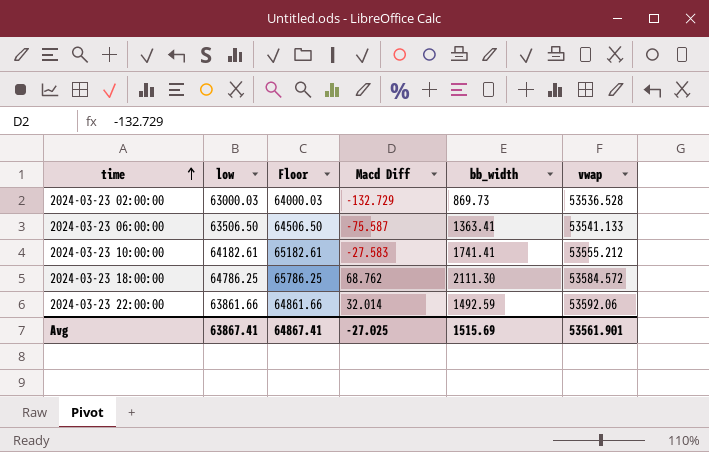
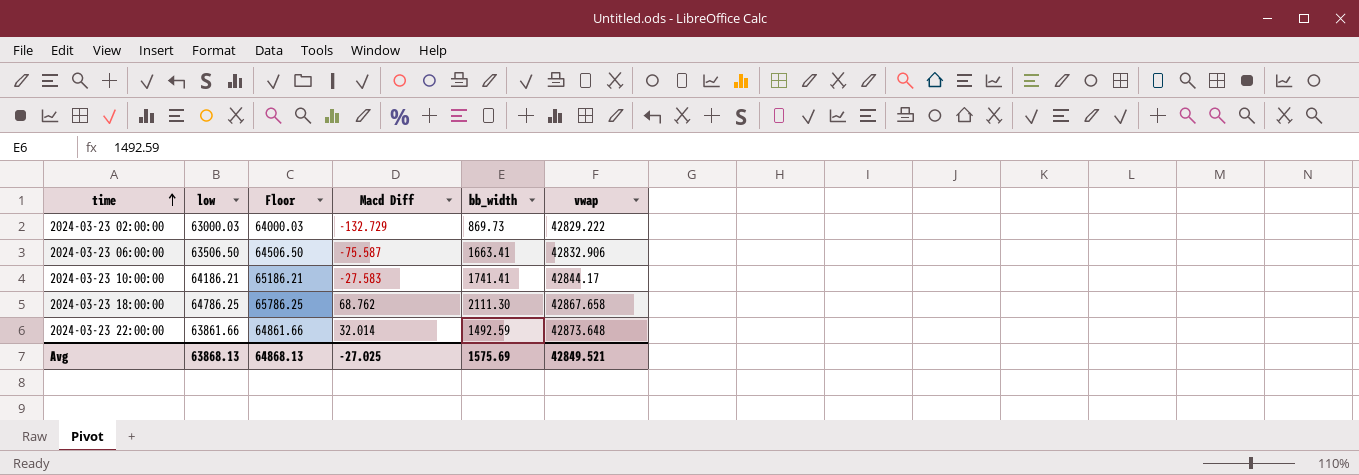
2024-03-23 02:00:00 | vwap: 53536.528 -> 42829.222
2024-03-23 06:00:00 | bb_width: 1363.41 -> 1663.41
2024-03-23 06:00:00 | vwap: 53541.133 -> 42832.906
2024-03-23 10:00:00 | low: 64182.61 -> 64186.21
2024-03-23 10:00:00 | Floor: 65182.61 -> 65186.21
2024-03-23 10:00:00 | vwap: 53555.212 -> 42844.17
2024-03-23 18:00:00 | vwap: 53584.572 -> 42867.658
2024-03-23 22:00:00 | vwap: 53592.06 -> 42873.648
Avg | low: 63867.41 -> 63868.13
Avg | Floor: 64867.41 -> 64868.13
Avg | bb_width: 1515.69 -> 1575.69
Avg | vwap: 53561.901 -> 42849.521

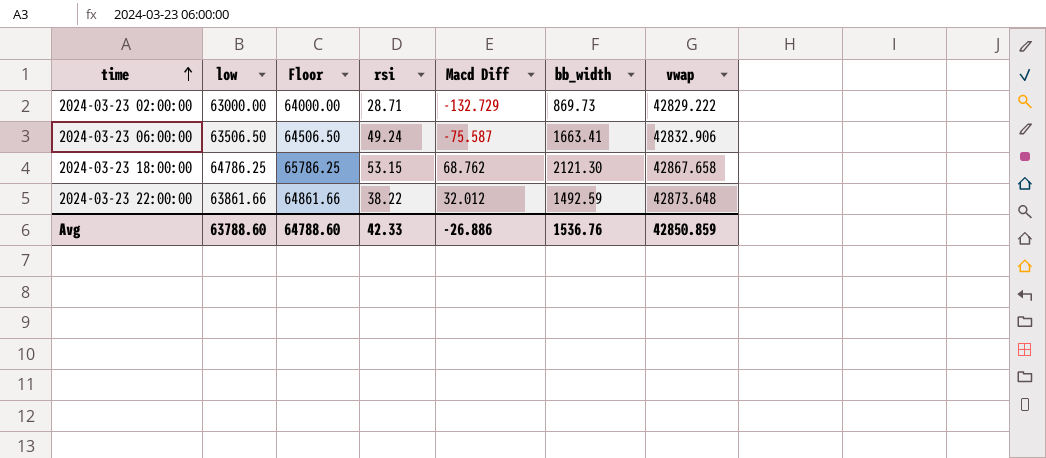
column rsi | position: none -> 4
row 2024-03-23 10:00:00: 64186.21 | 65186.21 | -27.583 | 1741.41 | 42844.17 -> none
2024-03-23 02:00:00 | low: 63000.03 -> 63000.00
2024-03-23 02:00:00 | Floor: 64000.03 -> 64000.00
2024-03-23 18:00:00 | bb_width: 2111.30 -> 2121.30
2024-03-23 22:00:00 | Macd Diff: 32.014 -> 32.012
Avg | low: 63868.13 -> 63788.60
Avg | Floor: 64868.13 -> 64788.60
Avg | Macd Diff: -27.025 -> -26.886
Avg | bb_width: 1575.69 -> 1536.76
Avg | vwap: 42849.521 -> 42850.859

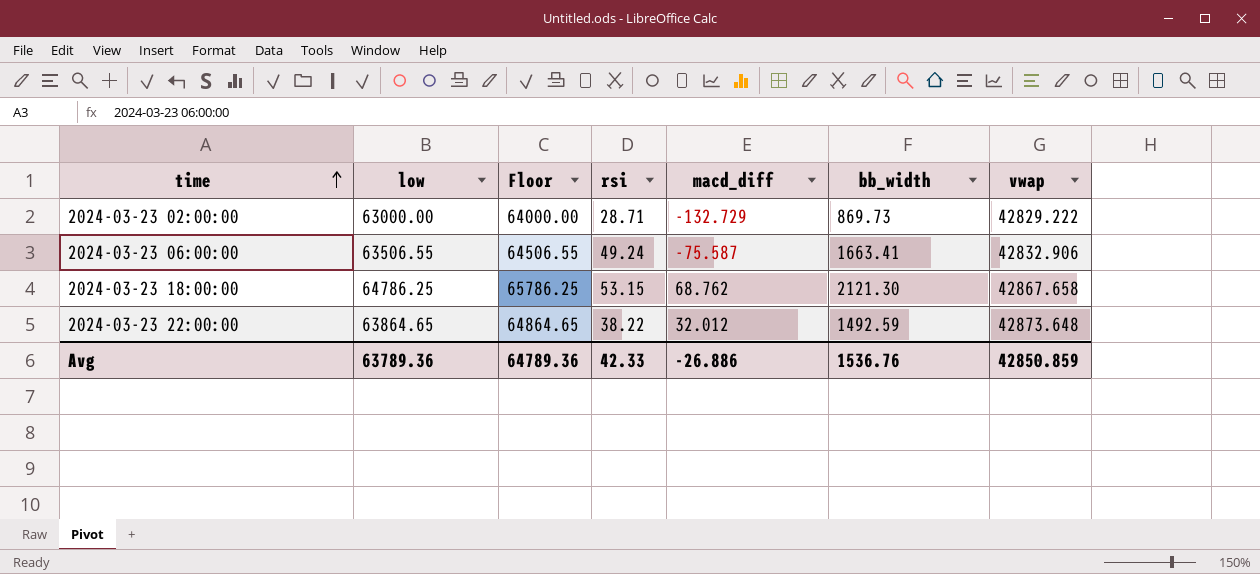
column name: Macd Diff -> macd_diff
2024-03-23 06:00:00 | low: 63506.50 -> 63506.55
2024-03-23 06:00:00 | Floor: 64506.50 -> 64506.55
2024-03-23 22:00:00 | low: 63861.66 -> 63864.65
2024-03-23 22:00:00 | Floor: 64861.66 -> 64864.65
Avg | low: 63788.60 -> 63789.36
Avg | Floor: 64788.60 -> 64789.36

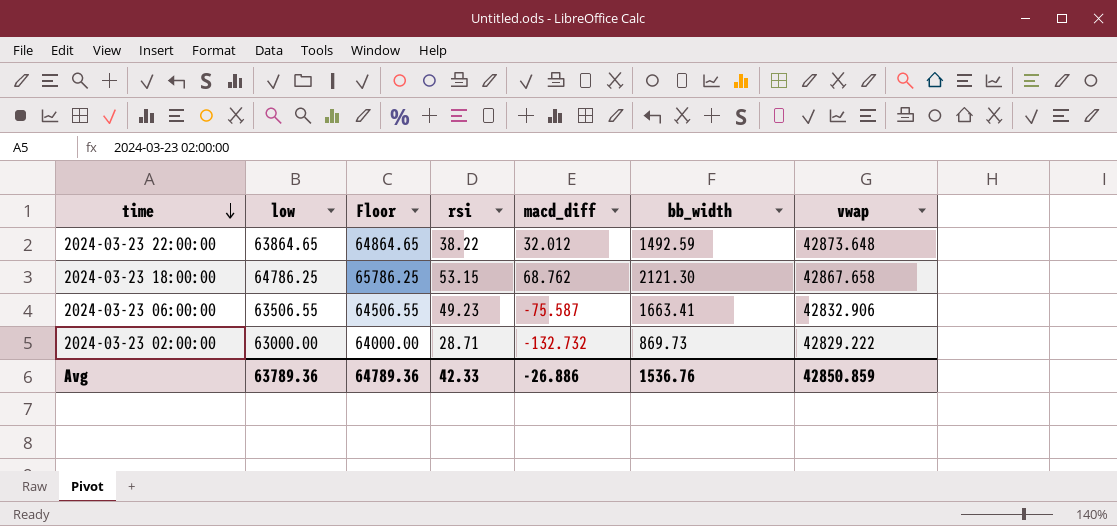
row order: time ascending -> time descending
2024-03-23 06:00:00 | rsi: 49.24 -> 49.23
2024-03-23 02:00:00 | macd_diff: -132.729 -> -132.732

